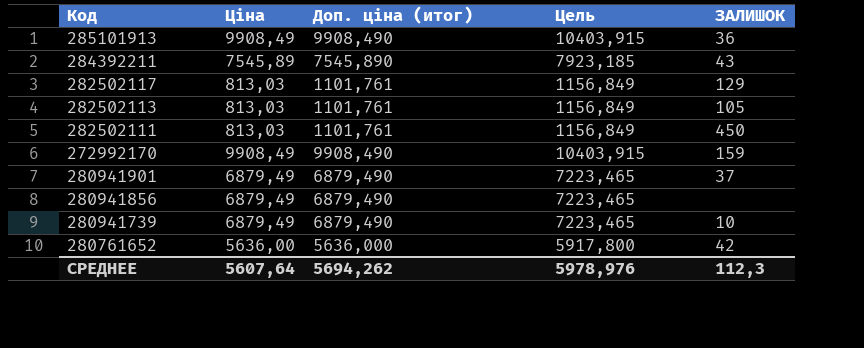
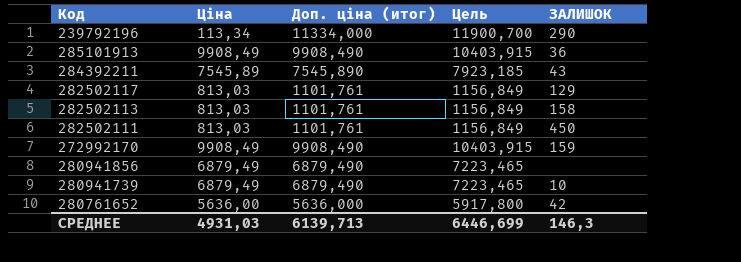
row 280941901: 6879,49 | 6879,490 | 7223,465 | 37 -> none
row 239792196: none -> 113,34 | 11334,000 | 11900,700 | 290
282502113 | ЗАЛИШОК: 105 -> 158
СРЕДНЕЕ | Ціна: 5607,64 -> 4931,03
СРЕДНЕЕ | Доп. ціна (итог): 5694,262 -> 6139,713
СРЕДНЕЕ | Цель: 5978,976 -> 6446,699
СРЕДНЕЕ | ЗАЛИШОК: 112,3 -> 146,3

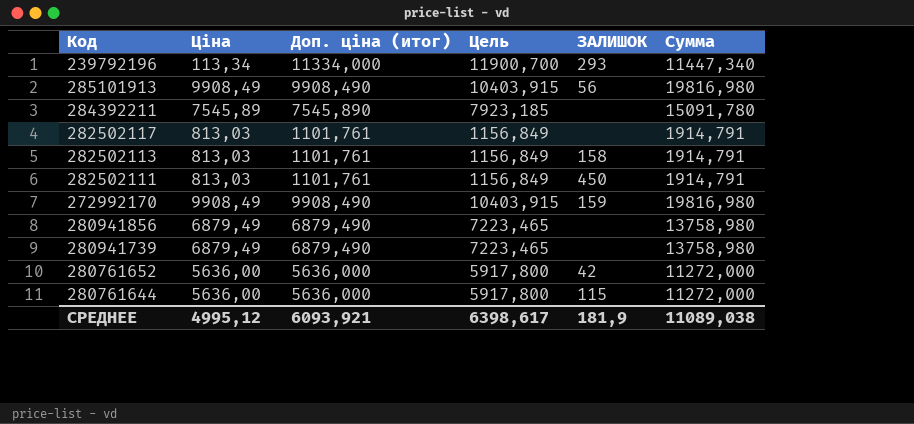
column Сумма | formula: none -> [Ціна] + [Доп. ціна (итог)]
239792196 | ЗАЛИШОК: 290 -> 293
285101913 | ЗАЛИШОК: 36 -> 56
284392211 | ЗАЛИШОК: 43 -> none
282502117 | ЗАЛИШОК: 129 -> none
280941739 | ЗАЛИШОК: 10 -> none
row 280761644: none -> 5636,00 | 5636,000 | 5917,800 | 115 | 11272,000
СРЕДНЕЕ | Ціна: 4931,03 -> 4995,12
СРЕДНЕЕ | Доп. ціна (итог): 6139,713 -> 6093,921
СРЕДНЕЕ | Цель: 6446,699 -> 6398,617
СРЕДНЕЕ | ЗАЛИШОК: 146,3 -> 181,9

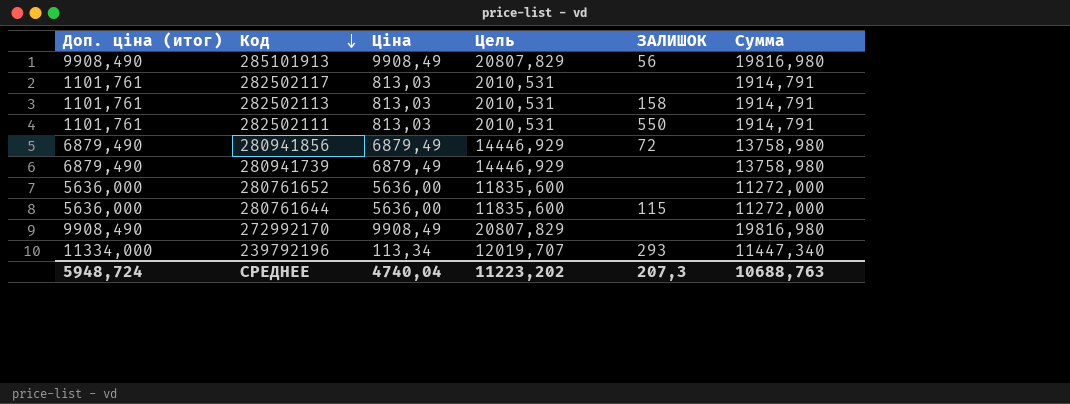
row order: none -> Код descending
column Доп. ціна (итог) | position: 3 -> 1
column Цель | formula: [Доп. ціна (итог)] * 1,05 -> [Сумма] * 1,05
row 284392211: 7545,89 | 7545,890 | 7923,185 | none | 15091,780 -> none
282502111 | ЗАЛИШОК: 450 -> 550
280941856 | ЗАЛИШОК: none -> 72
280761652 | ЗАЛИШОК: 42 -> none
272992170 | ЗАЛИШОК: 159 -> none
СРЕДНЕЕ | Доп. ціна (итог): 6093,921 -> 5948,724
СРЕДНЕЕ | Ціна: 4995,12 -> 4740,04
СРЕДНЕЕ | Цель: 6398,617 -> 11223,202
СРЕДНЕЕ | ЗАЛИШОК: 181,9 -> 207,3
СРЕДНЕЕ | Сумма: 11089,038 -> 10688,763

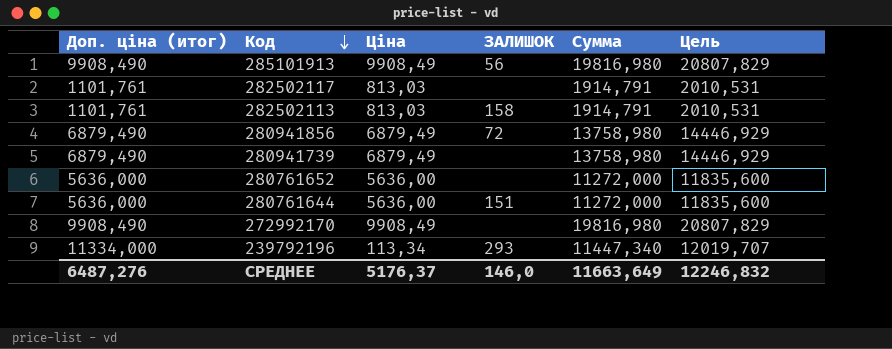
column Цель | position: 4 -> 6
row 282502111: 1101,761 | 813,03 | 2010,531 | 550 | 1914,791 -> none
280761644 | ЗАЛИШОК: 115 -> 151
СРЕДНЕЕ | Доп. ціна (итог): 5948,724 -> 6487,276
СРЕДНЕЕ | Ціна: 4740,04 -> 5176,37
СРЕДНЕЕ | ЗАЛИШОК: 207,3 -> 146,0
СРЕДНЕЕ | Сумма: 10688,763 -> 11663,649
СРЕДНЕЕ | Цель: 11223,202 -> 12246,832

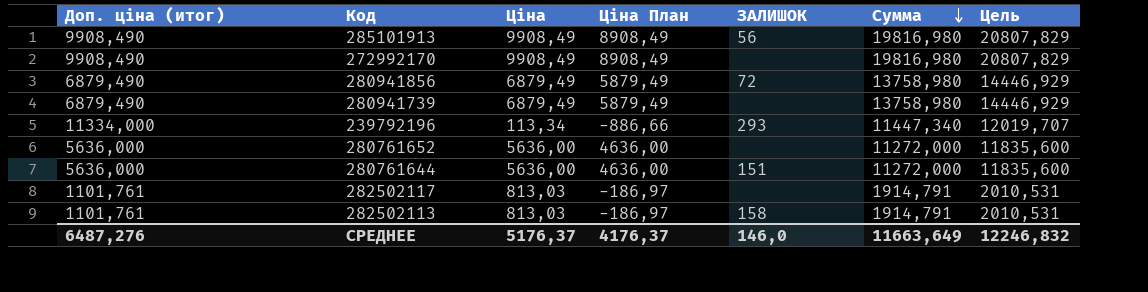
row order: Код descending -> Сумма descending
column Ціна План | formula: none -> [Ціна] - 1000

